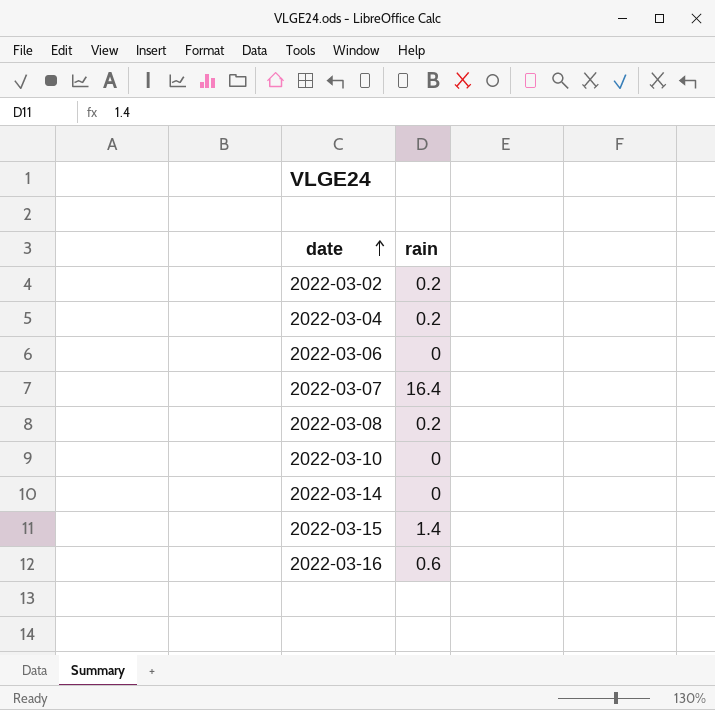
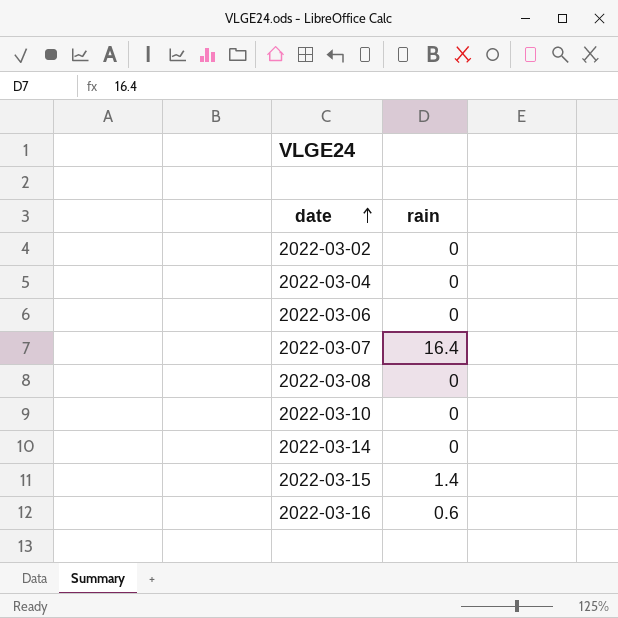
2022-03-02 | rain: 0.2 -> 0
2022-03-04 | rain: 0.2 -> 0
2022-03-08 | rain: 0.2 -> 0

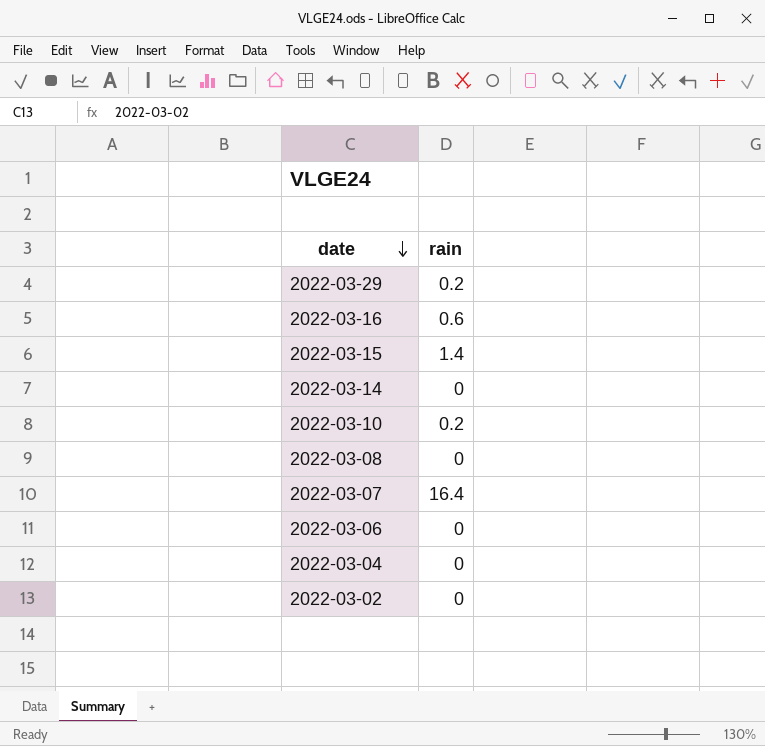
row order: date ascending -> date descending
row 2022-03-29: none -> 0.2
2022-03-10 | rain: 0 -> 0.2

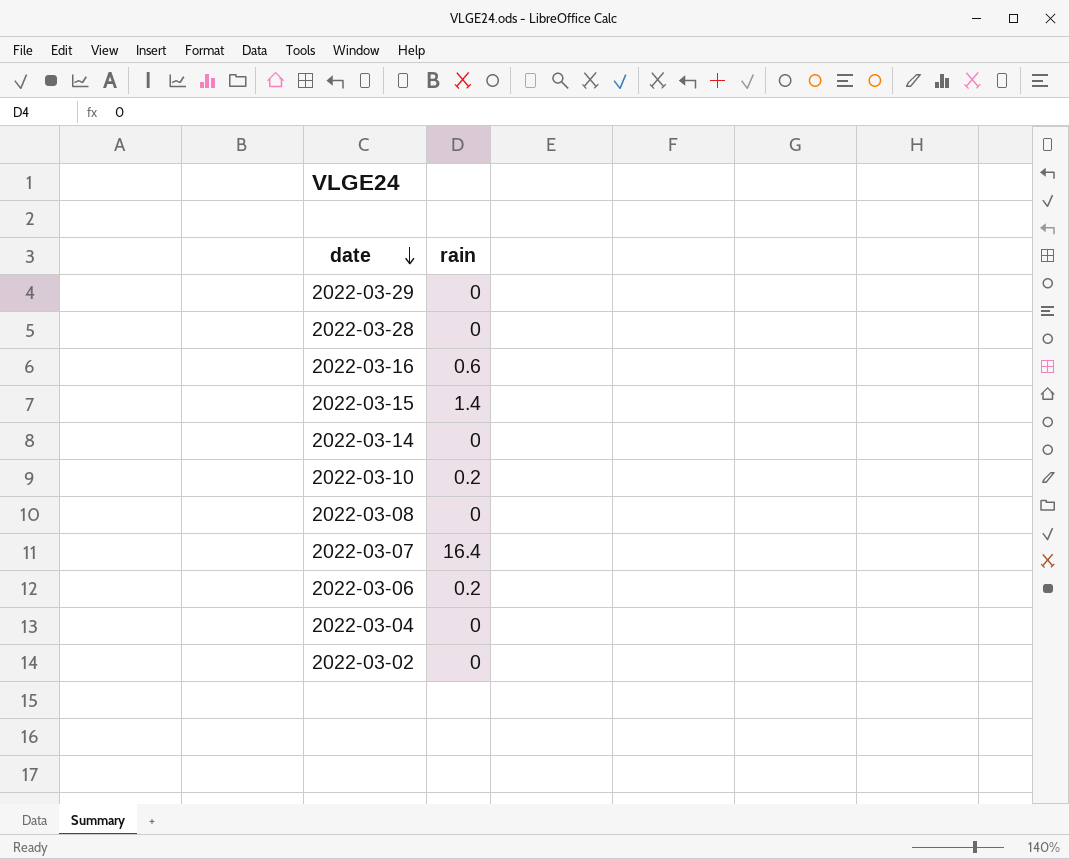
2022-03-29 | rain: 0.2 -> 0
row 2022-03-28: none -> 0
2022-03-06 | rain: 0 -> 0.2

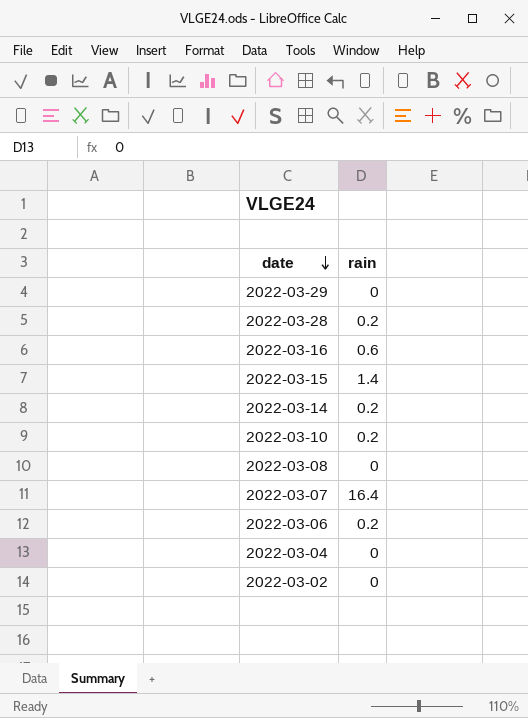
2022-03-28 | rain: 0 -> 0.2
2022-03-14 | rain: 0 -> 0.2

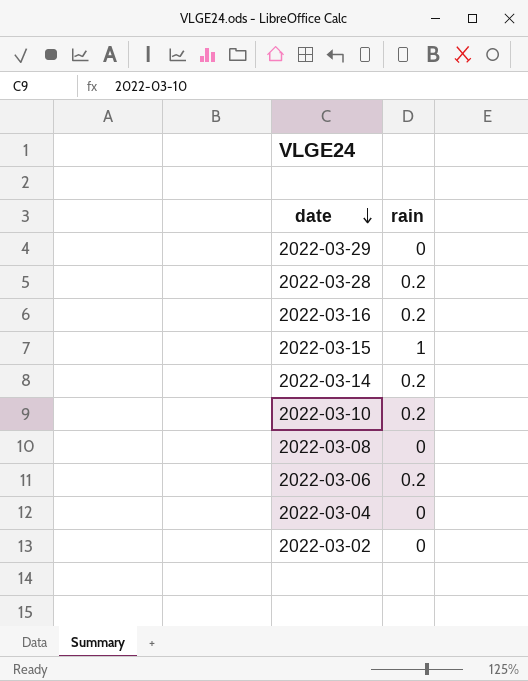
row 2022-03-07: 16.4 -> none
2022-03-16 | rain: 0.6 -> 0.2
2022-03-15 | rain: 1.4 -> 1

